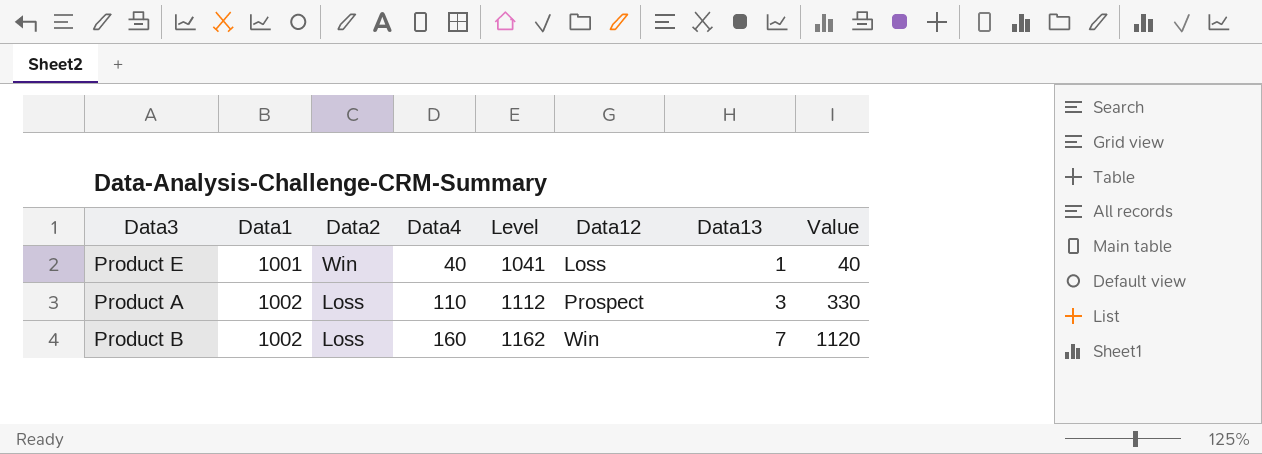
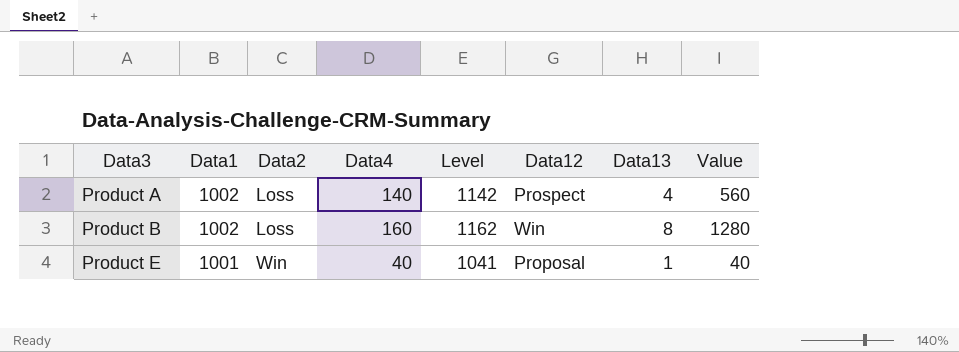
row order: Data1 ascending -> Data3 ascending
Product A | Data4: 110 -> 140
Product A | Level: 1112 -> 1142
Product A | Data13: 3 -> 4
Product A | Value: 330 -> 560
Product B | Data13: 7 -> 8
Product B | Value: 1120 -> 1280
Product E | Data12: Loss -> Proposal

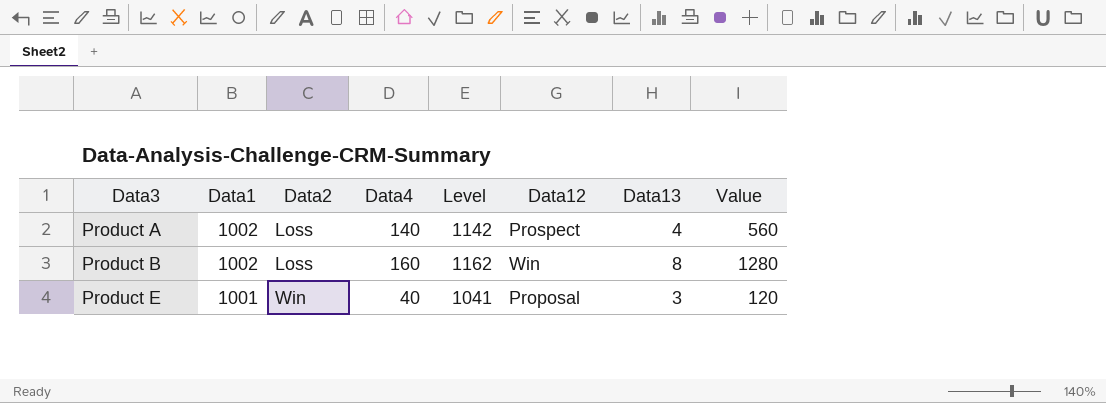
Product E | Data13: 1 -> 3
Product E | Value: 40 -> 120

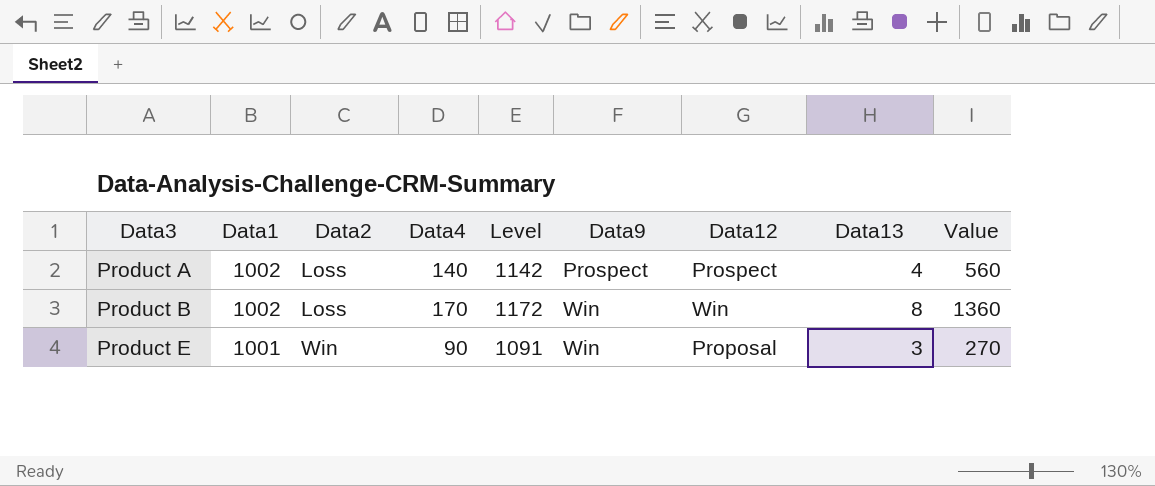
column Data9 | position: none -> 6
Product B | Data4: 160 -> 170
Product B | Level: 1162 -> 1172
Product B | Value: 1280 -> 1360
Product E | Data4: 40 -> 90
Product E | Level: 1041 -> 1091
Product E | Value: 120 -> 270

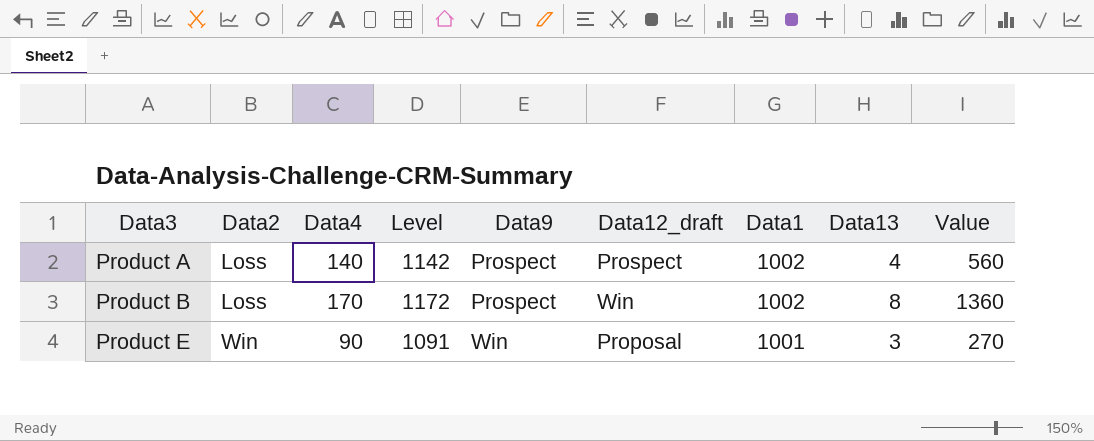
column name: Data12 -> Data12_draft
column Data1 | position: 2 -> 7
Product B | Data9: Win -> Prospect

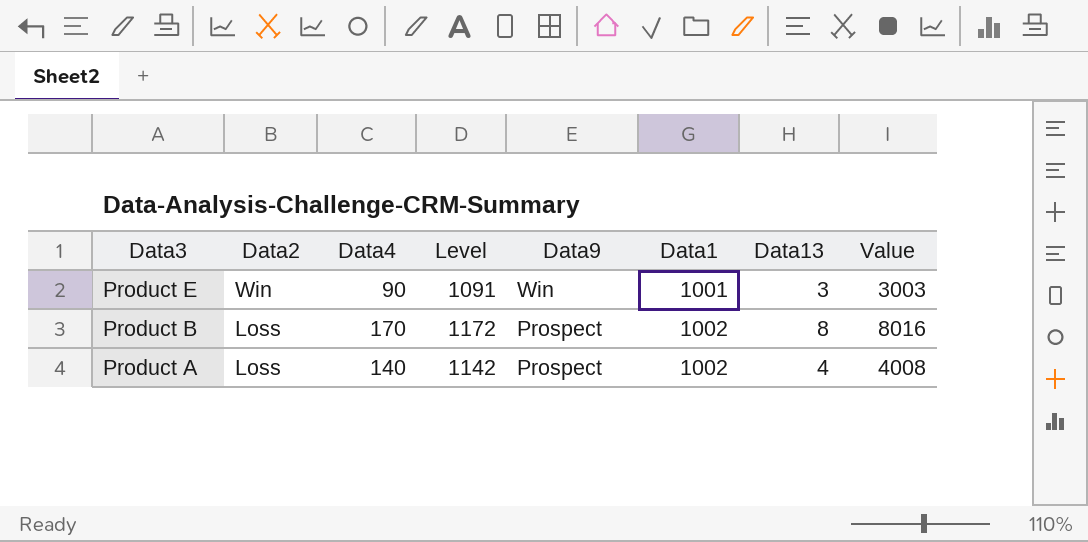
row order: Data3 ascending -> Data3 descending
column Data12_draft | position: 6 -> none
column Value | formula: [Data4] * [Data13] -> [Data1] * [Data13]

